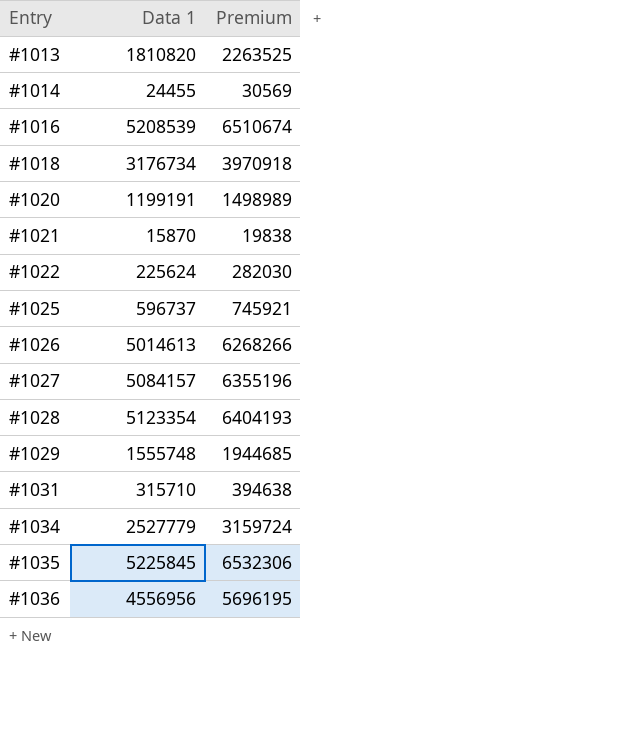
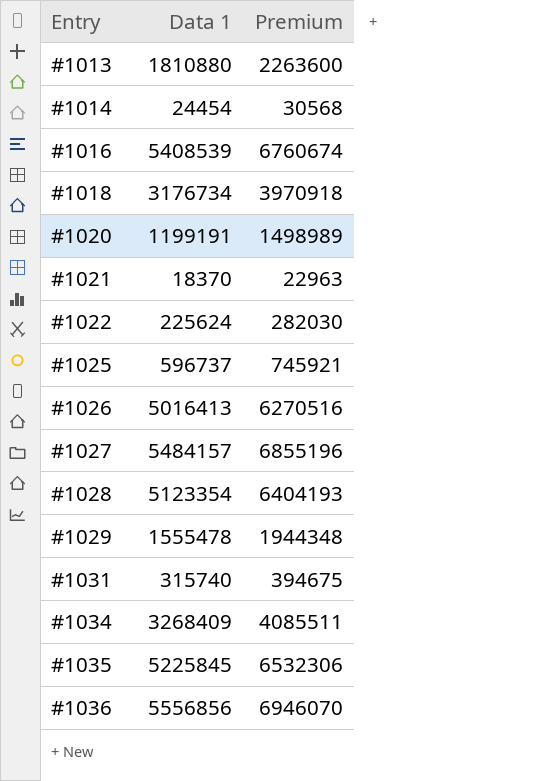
#1013 | Data 1: 1810820 -> 1810880
#1013 | Premium: 2263525 -> 2263600
#1014 | Data 1: 24455 -> 24454
#1014 | Premium: 30569 -> 30568
#1016 | Data 1: 5208539 -> 5408539
#1016 | Premium: 6510674 -> 6760674
#1021 | Data 1: 15870 -> 18370
#1021 | Premium: 19838 -> 22963
#1026 | Data 1: 5014613 -> 5016413
#1026 | Premium: 6268266 -> 6270516
#1027 | Data 1: 5084157 -> 5484157
#1027 | Premium: 6355196 -> 6855196
#1029 | Data 1: 1555748 -> 1555478
#1029 | Premium: 1944685 -> 1944348
#1031 | Data 1: 315710 -> 315740
#1031 | Premium: 394638 -> 394675
#1034 | Data 1: 2527779 -> 3268409
#1034 | Premium: 3159724 -> 4085511
#1036 | Data 1: 4556956 -> 5556856
#1036 | Premium: 5696195 -> 6946070

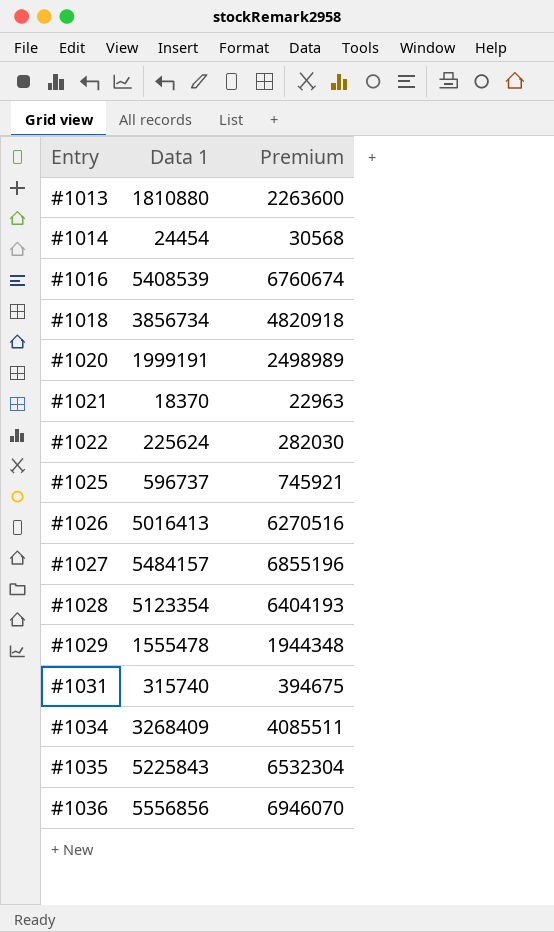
#1018 | Data 1: 3176734 -> 3856734
#1018 | Premium: 3970918 -> 4820918
#1020 | Data 1: 1199191 -> 1999191
#1020 | Premium: 1498989 -> 2498989
#1035 | Data 1: 5225845 -> 5225843
#1035 | Premium: 6532306 -> 6532304

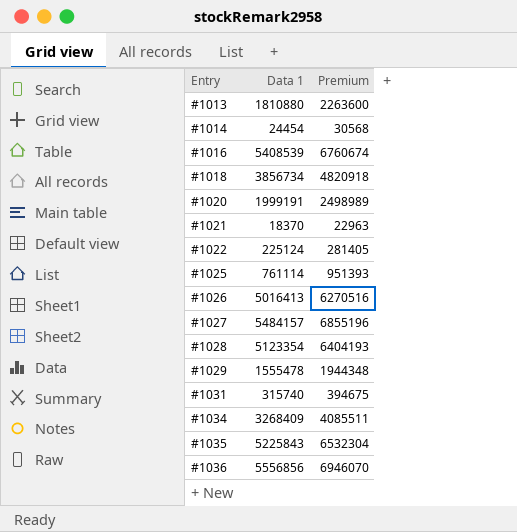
#1022 | Data 1: 225624 -> 225124
#1022 | Premium: 282030 -> 281405
#1025 | Data 1: 596737 -> 761114
#1025 | Premium: 745921 -> 951393

